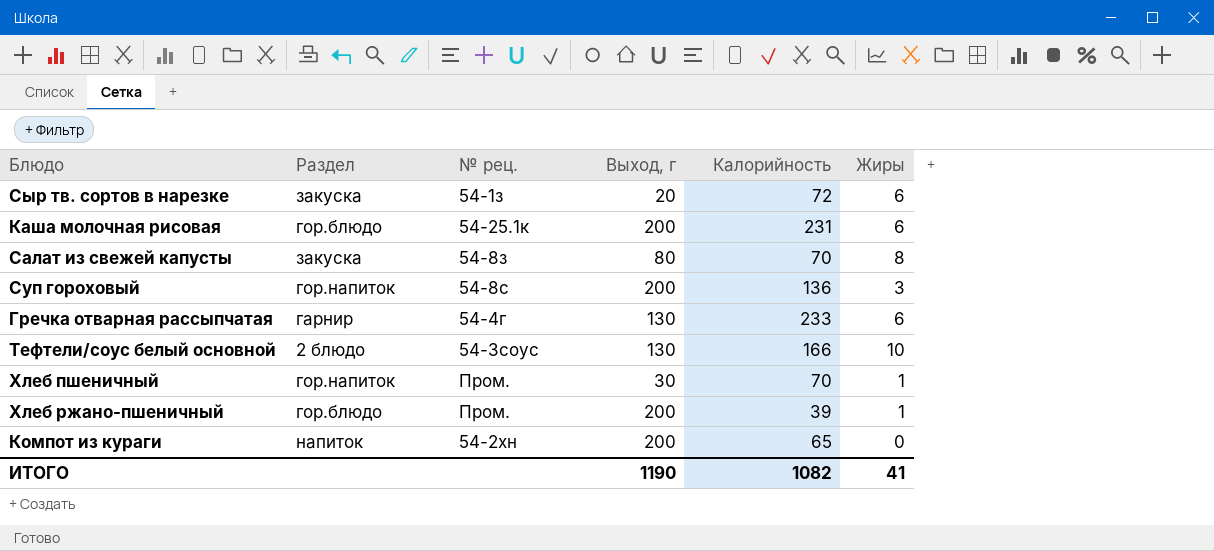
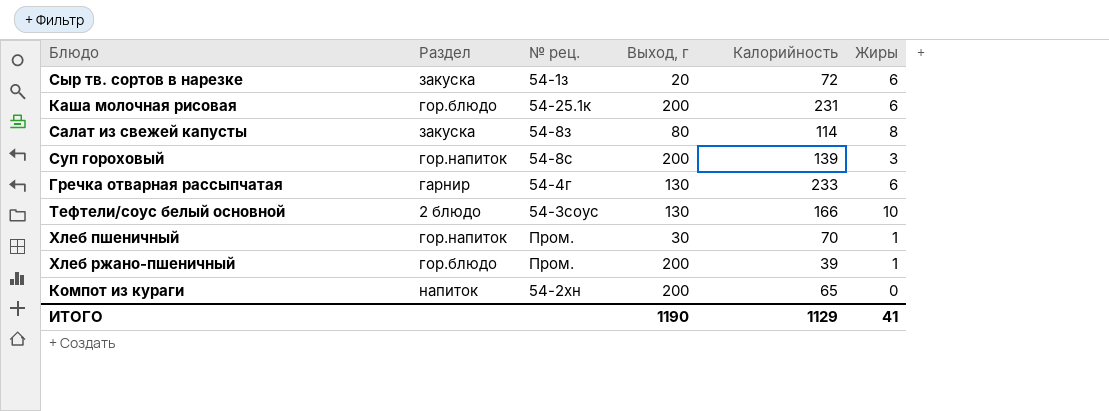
Салат из свежей капусты | Калорийность: 70 -> 114
Суп гороховый | Калорийность: 136 -> 139
ИТОГО | Калорийность: 1082 -> 1129

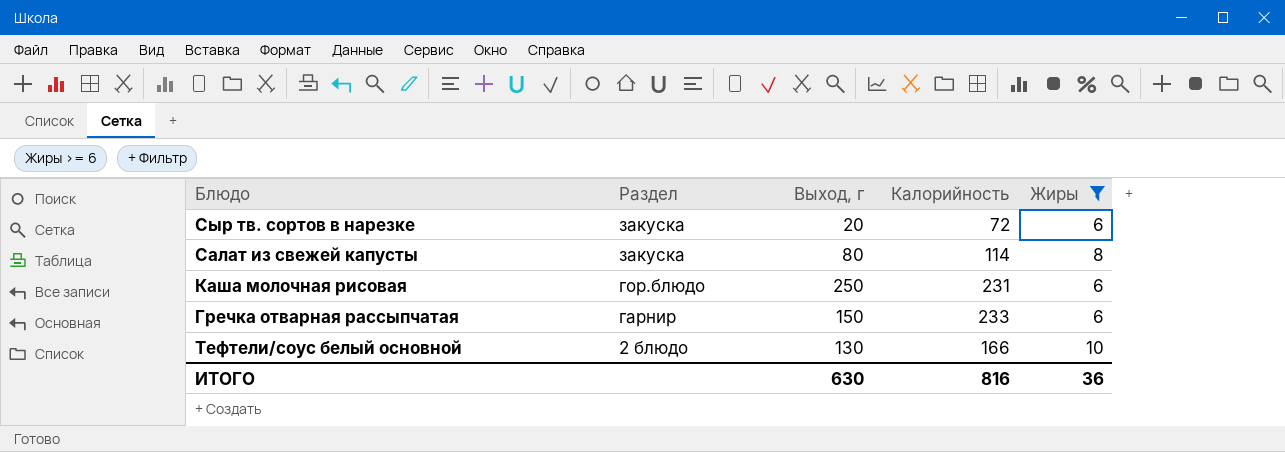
filter: none -> Жиры >= 6
row order: none -> Раздел descending
column № рец. | position: 3 -> none
Каша молочная рисовая | Выход, г: 200 -> 250
Гречка отварная рассыпчатая | Выход, г: 130 -> 150
ИТОГО | Выход, г: 1190 -> 630
ИТОГО | Калорийность: 1129 -> 816
ИТОГО | Жиры: 41 -> 36

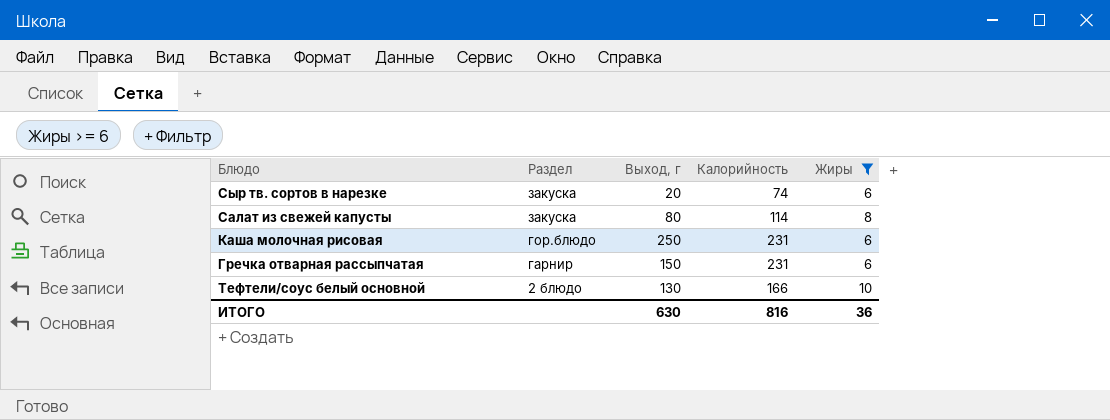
Сыр тв. сортов в нарезке | Калорийность: 72 -> 74
Гречка отварная рассыпчатая | Калорийность: 233 -> 231

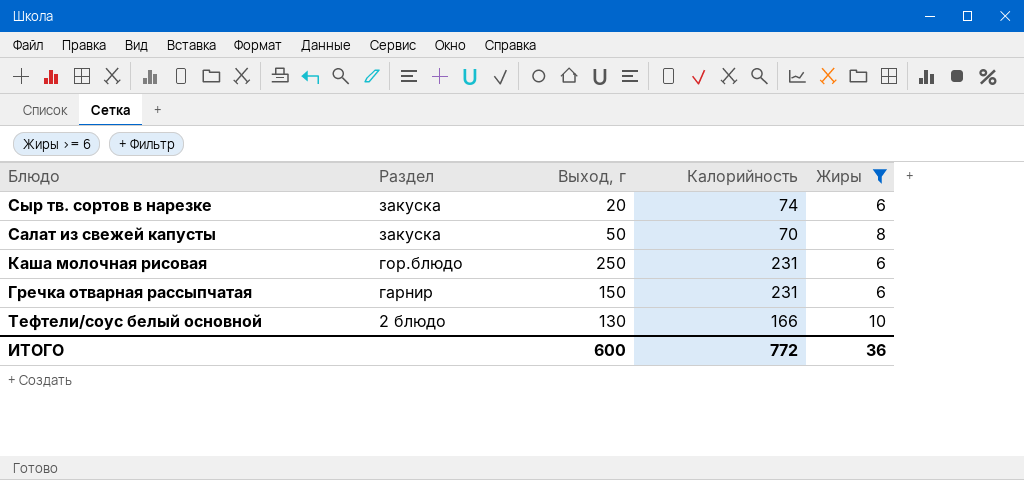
Салат из свежей капусты | Выход, г: 80 -> 50
Салат из свежей капусты | Калорийность: 114 -> 70
ИТОГО | Выход, г: 630 -> 600
ИТОГО | Калорийность: 816 -> 772

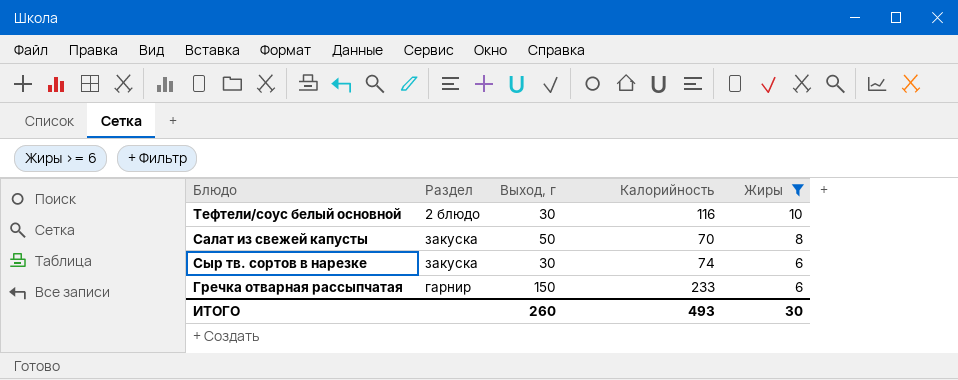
row order: Раздел descending -> Жиры descending
row Каша молочная рисовая: гор.блюдо | 250 | 231 | 6 -> none
Тефтели/соус белый основной | Выход, г: 130 -> 30
Тефтели/соус белый основной | Калорийность: 166 -> 116
Сыр тв. сортов в нарезке | Выход, г: 20 -> 30
Гречка отварная рассыпчатая | Калорийность: 231 -> 233
ИТОГО | Выход, г: 600 -> 260
ИТОГО | Калорийность: 772 -> 493
ИТОГО | Жиры: 36 -> 30

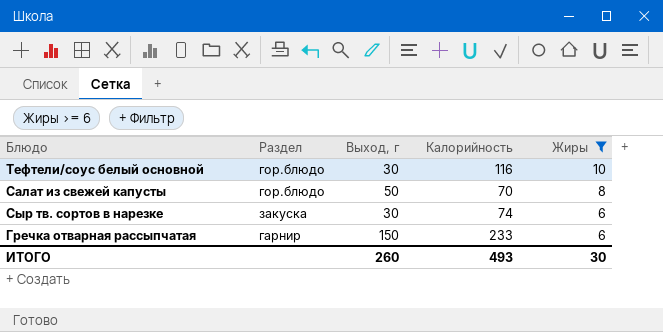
Тефтели/соус белый основной | Раздел: 2 блюдо -> гор.блюдо
Салат из свежей капусты | Раздел: закуска -> гор.блюдо

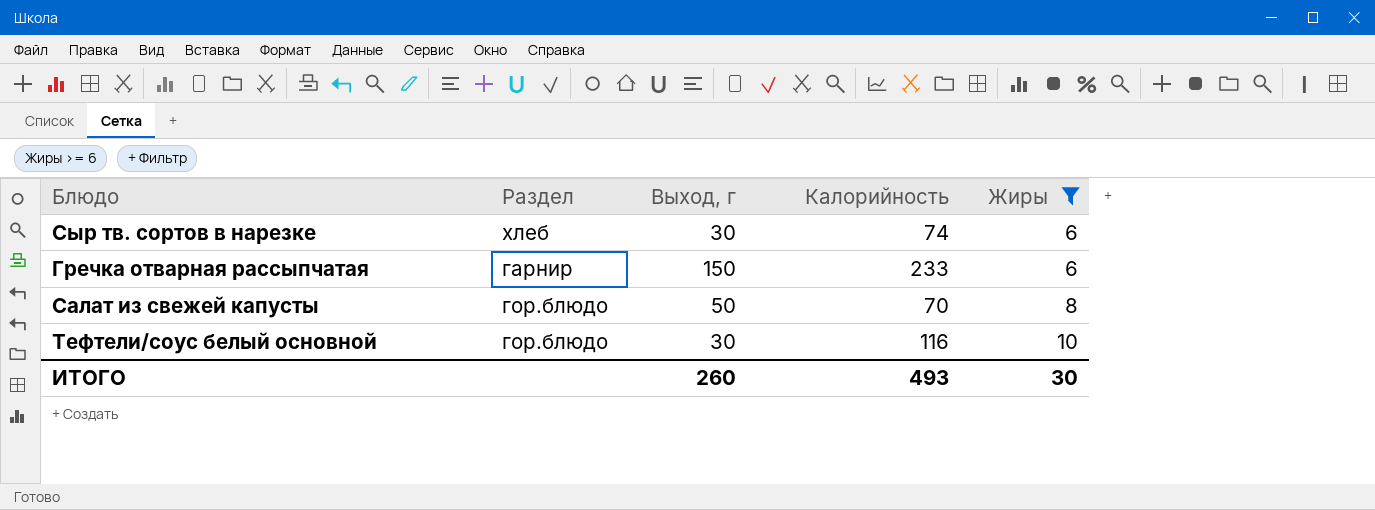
row order: Жиры descending -> Жиры ascending
Сыр тв. сортов в нарезке | Раздел: закуска -> хлеб

